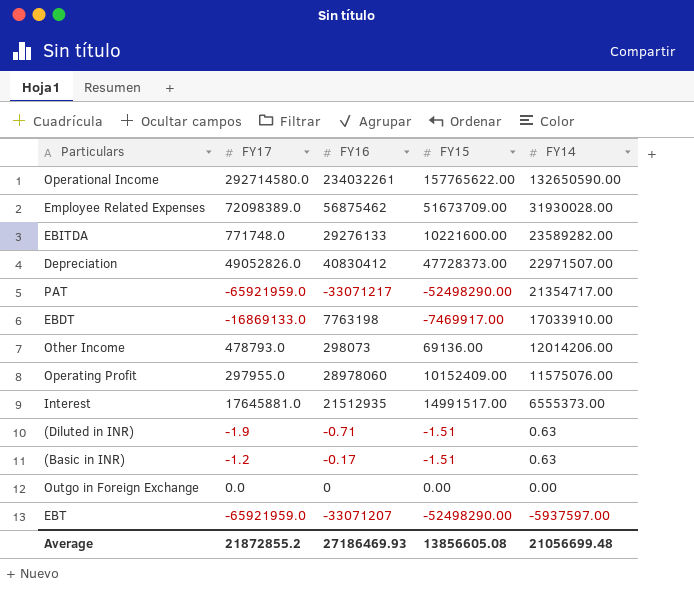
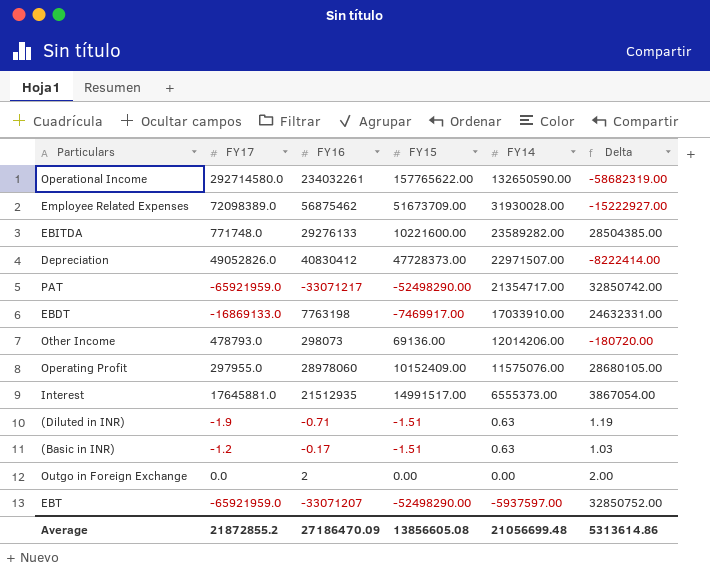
column Delta | formula: none -> [FY16] - [FY17]
Outgo in Foreign Exchange | FY16: 0 -> 2
Average | FY16: 27186469.93 -> 27186470.09

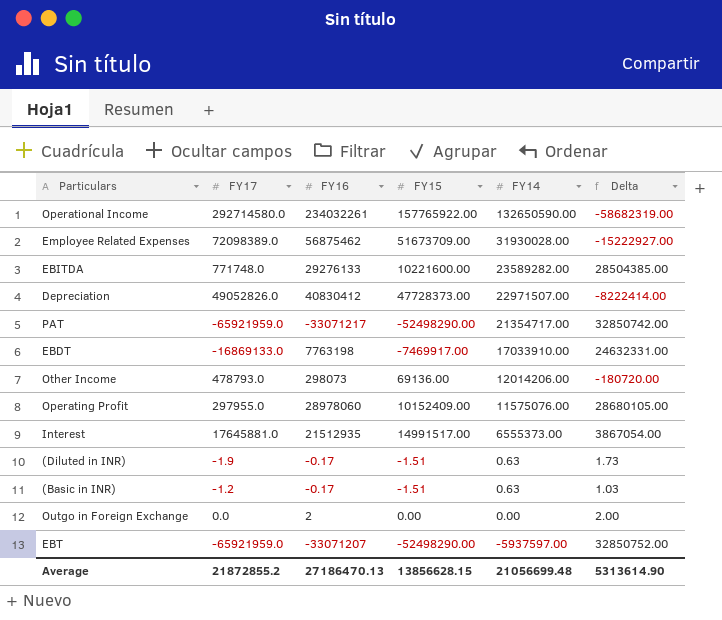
Operational Income | FY15: 157765622.00 -> 157765922.00
(Diluted in INR) | FY16: -0.71 -> -0.17
(Diluted in INR) | Delta: 1.19 -> 1.73
Average | FY16: 27186470.09 -> 27186470.13
Average | FY15: 13856605.08 -> 13856628.15
Average | Delta: 5313614.86 -> 5313614.90

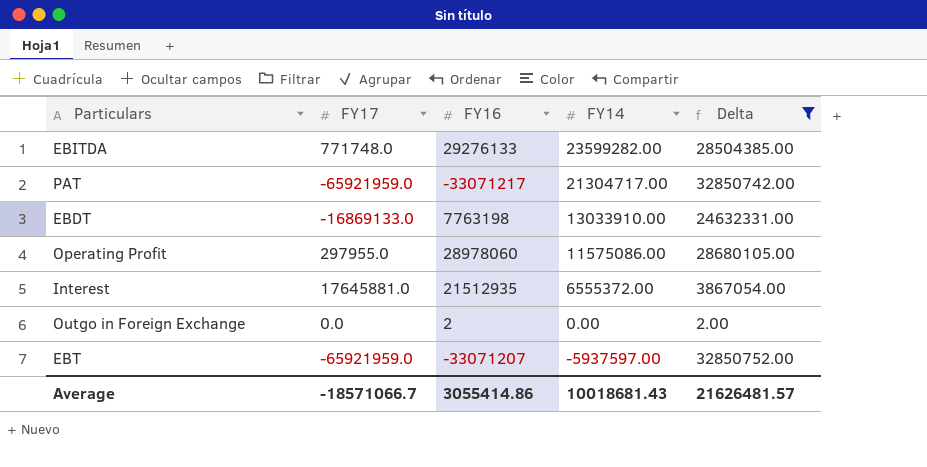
filter: none -> Delta >= 2.00
column FY15 | position: 4 -> none
EBITDA | FY14: 23589282.00 -> 23599282.00
PAT | FY14: 21354717.00 -> 21304717.00
EBDT | FY14: 17033910.00 -> 13033910.00
Operating Profit | FY14: 11575076.00 -> 11575086.00
Interest | FY14: 6555373.00 -> 6555372.00
Average | FY17: 21872855.2 -> -18571066.7
Average | FY16: 27186470.13 -> 3055414.86
Average | FY14: 21056699.48 -> 10018681.43
Average | Delta: 5313614.90 -> 21626481.57

